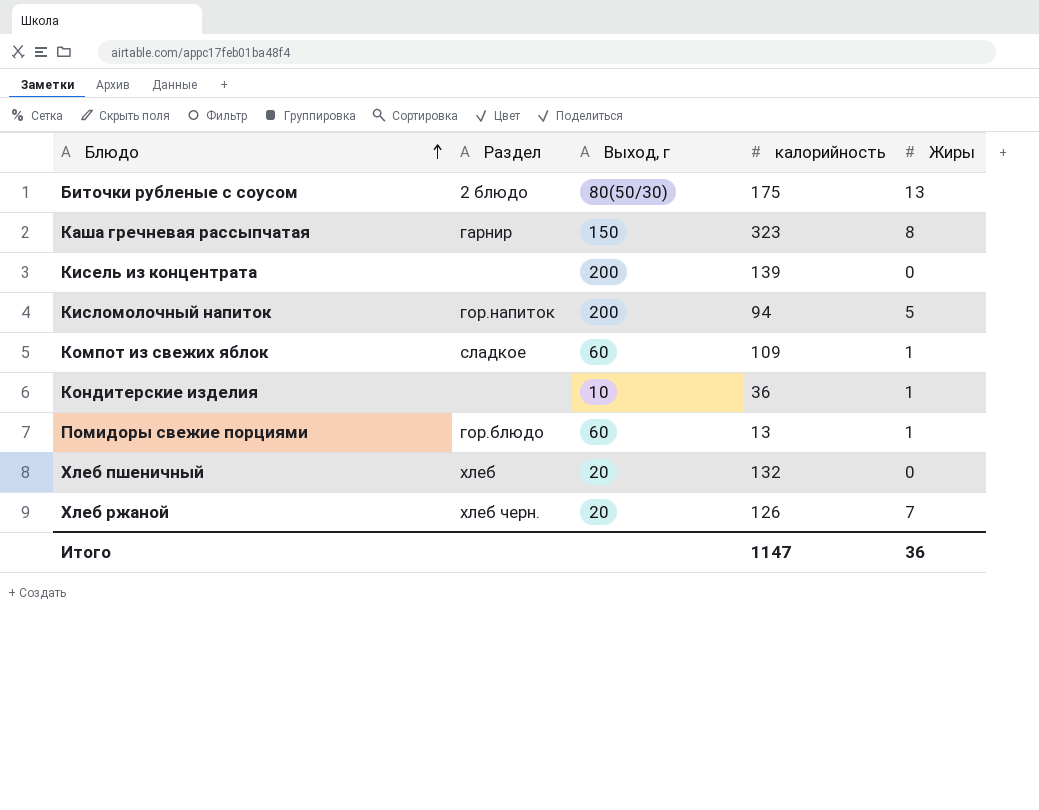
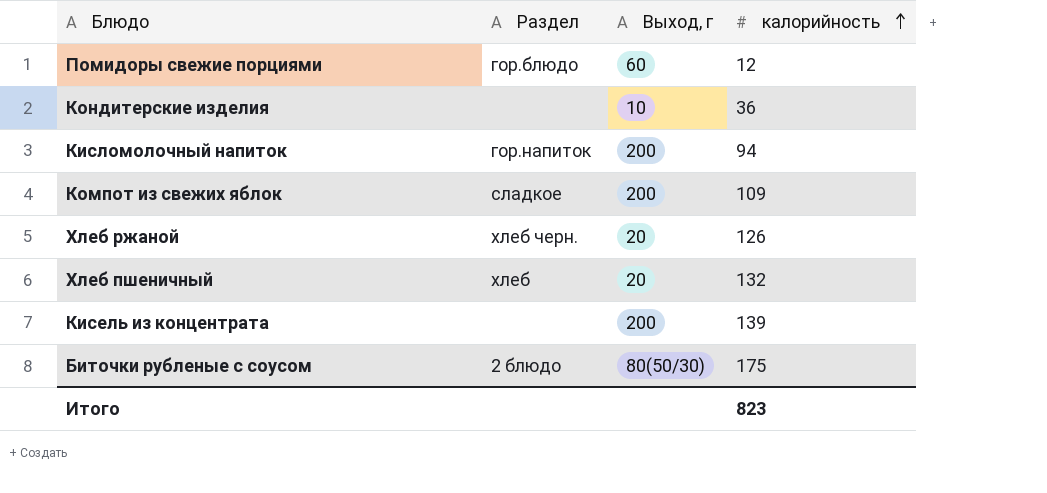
row order: Блюдо ascending -> калорийность ascending
column Жиры | position: 5 -> none
row Каша гречневая рассыпчатая: гарнир | 150 | 323 | 8 -> none
Помидоры свежие порциями | калорийность: 13 -> 12
Компот из свежих яблок | Выход, г: 60 -> 200
Итого | калорийность: 1147 -> 823

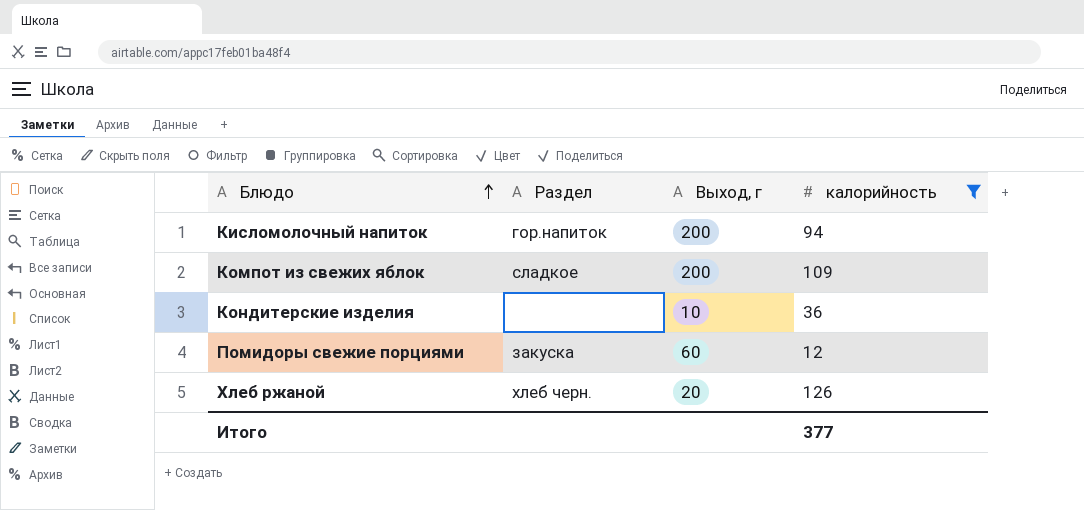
filter: none -> калорийность <= 126
row order: калорийность ascending -> Блюдо ascending
Помидоры свежие порциями | Раздел: гор.блюдо -> закуска
Итого | калорийность: 823 -> 377

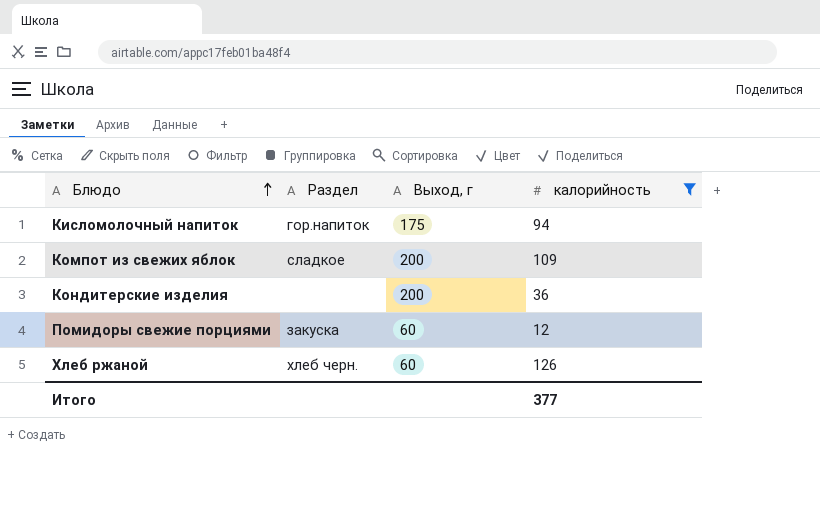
Кисломолочный напиток | Выход, г: 200 -> 175
Кондитерские изделия | Выход, г: 10 -> 200
Хлеб ржаной | Выход, г: 20 -> 60

